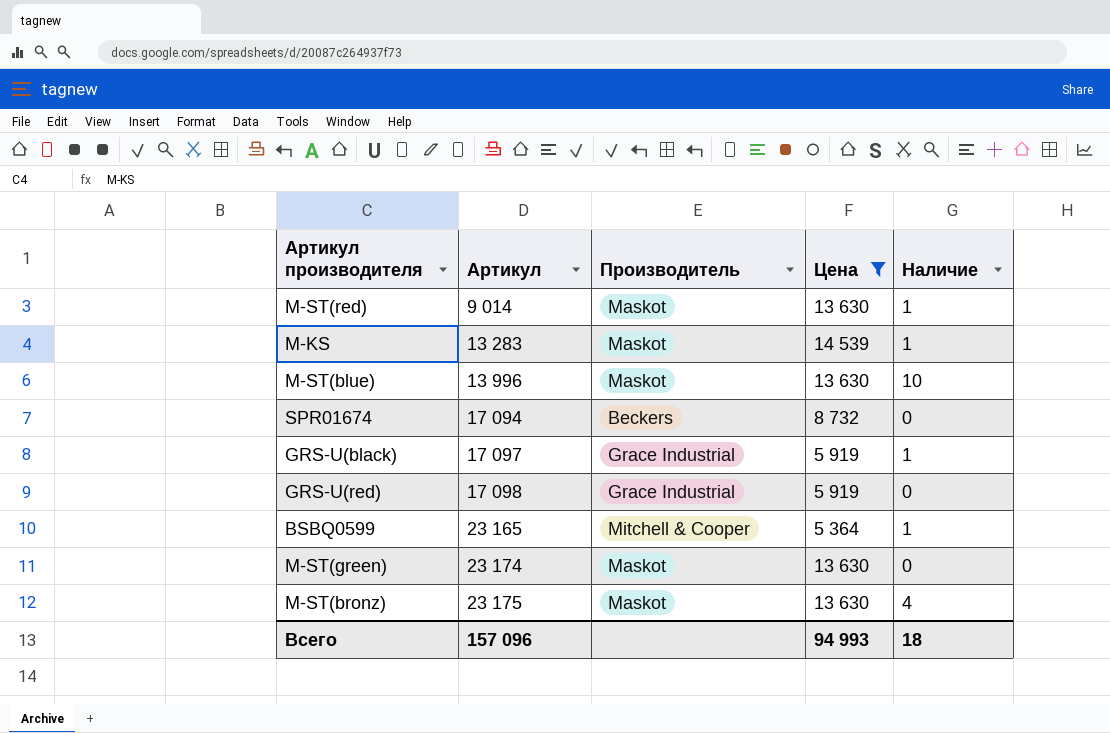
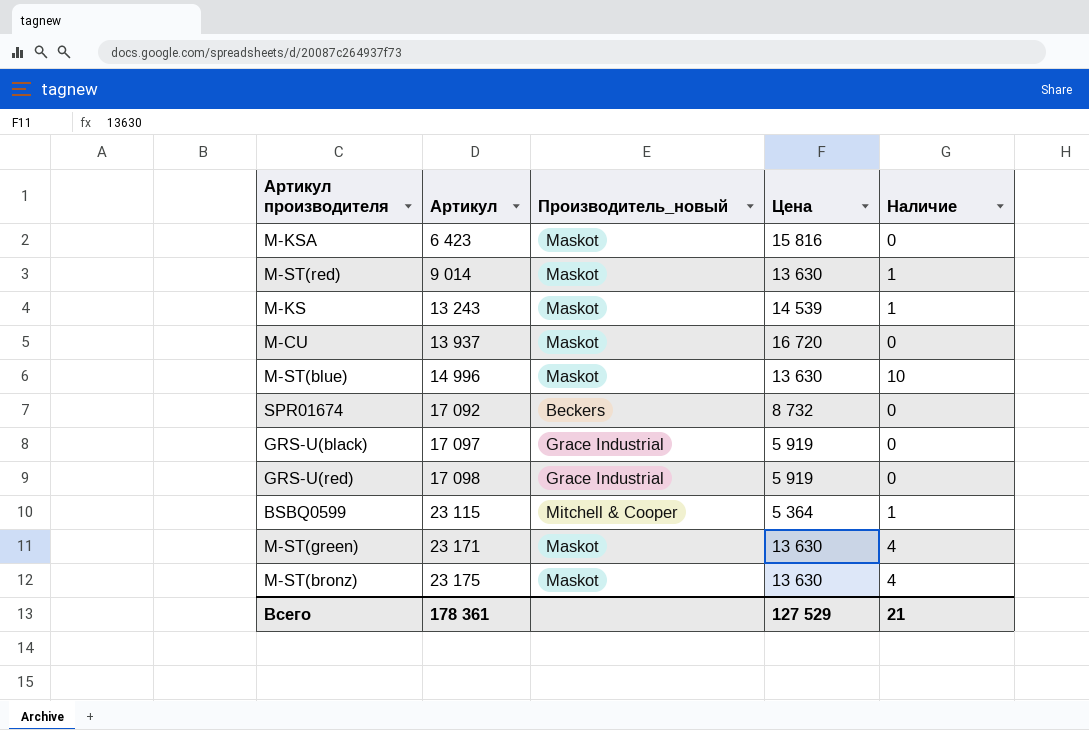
filter: Цена <= 14 539 -> none
column name: Производитель -> Производитель_новый
M-KS | Артикул: 13 283 -> 13 243
M-ST(blue) | Артикул: 13 996 -> 14 996
SPR01674 | Артикул: 17 094 -> 17 092
GRS-U(black) | Наличие: 1 -> 0
BSBQ0599 | Артикул: 23 165 -> 23 115
M-ST(green) | Артикул: 23 174 -> 23 171
M-ST(green) | Наличие: 0 -> 4
Всего | Артикул: 157 096 -> 178 361
Всего | Цена: 94 993 -> 127 529
Всего | Наличие: 18 -> 21

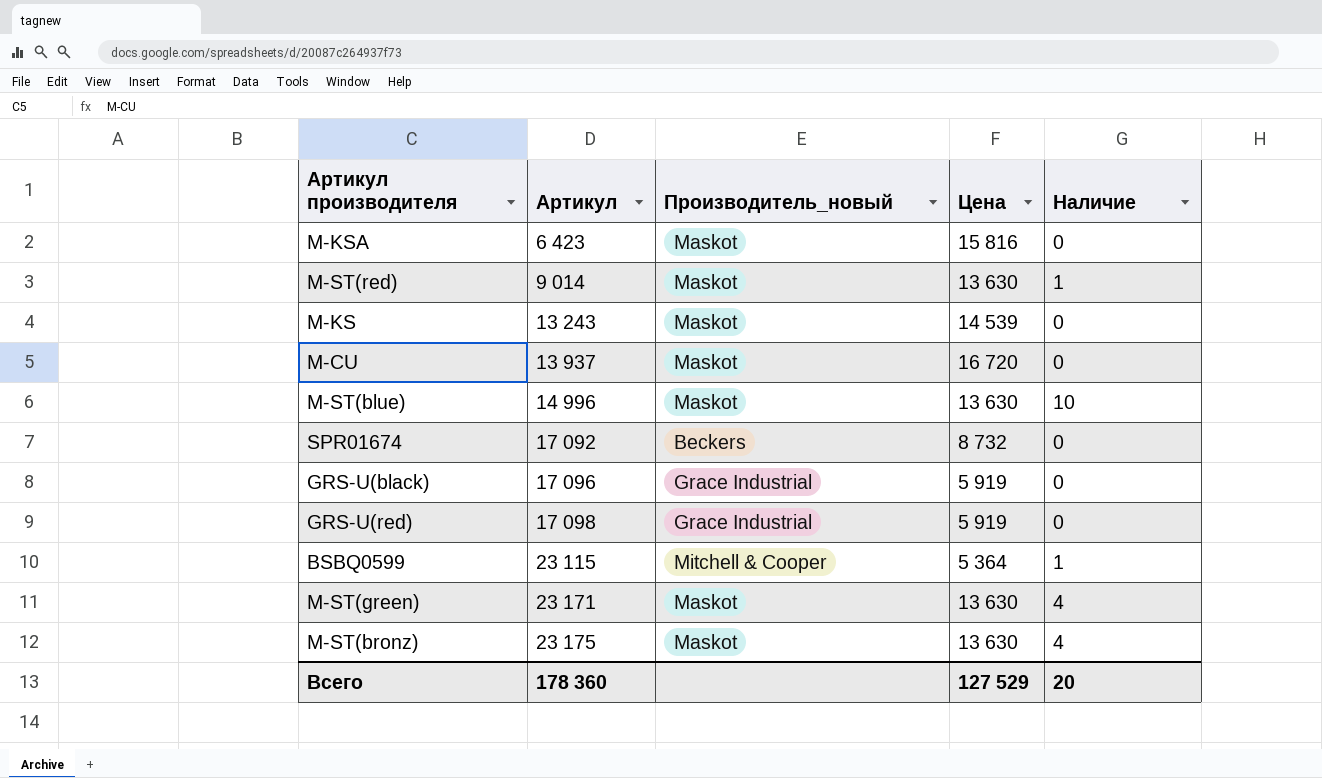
M-KS | Наличие: 1 -> 0
GRS-U(black) | Артикул: 17 097 -> 17 096
Всего | Артикул: 178 361 -> 178 360
Всего | Наличие: 21 -> 20

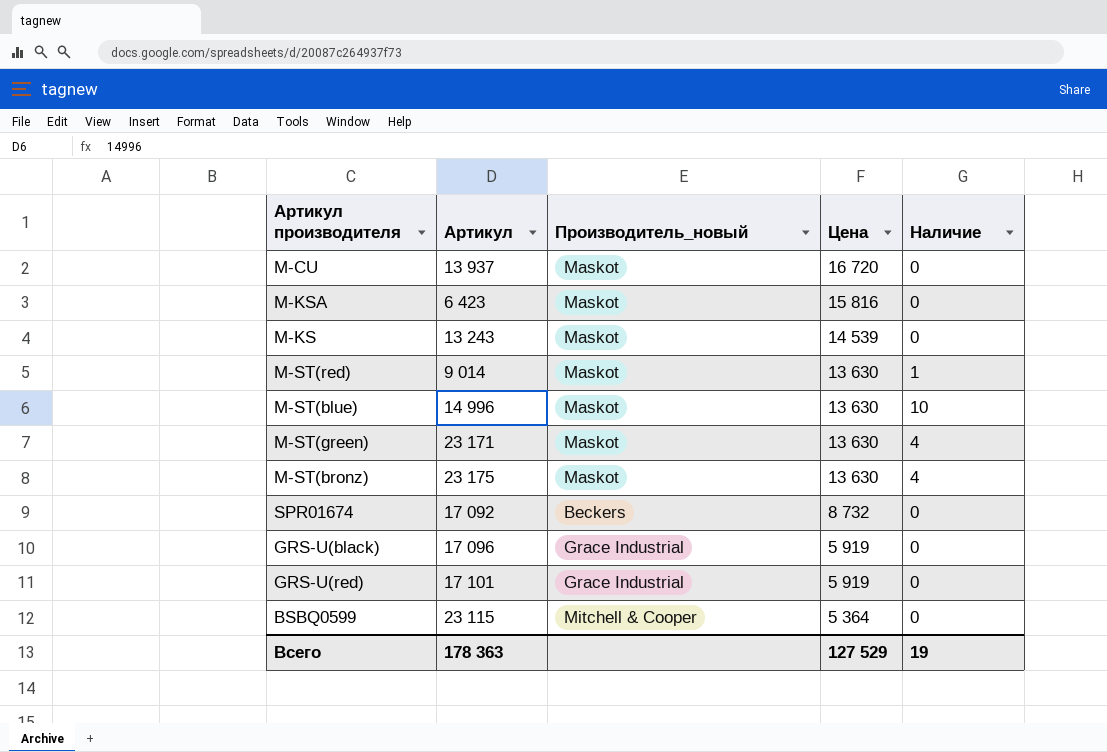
row order: Артикул ascending -> Цена descending
GRS-U(red) | Артикул: 17 098 -> 17 101
BSBQ0599 | Наличие: 1 -> 0
Всего | Артикул: 178 360 -> 178 363
Всего | Наличие: 20 -> 19

